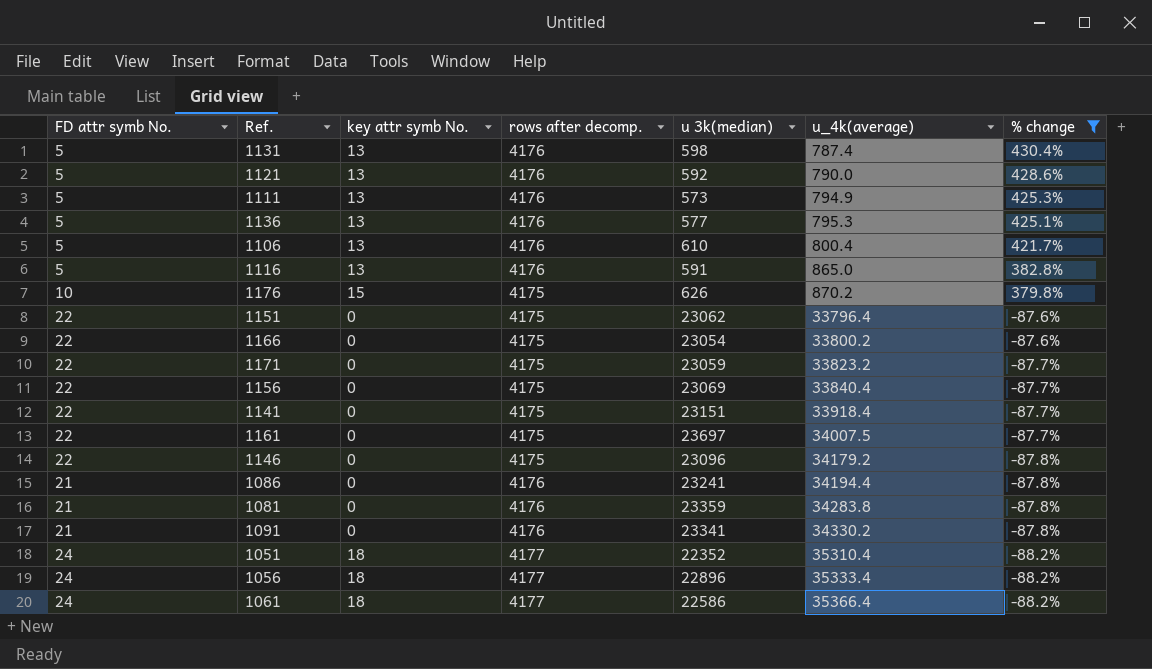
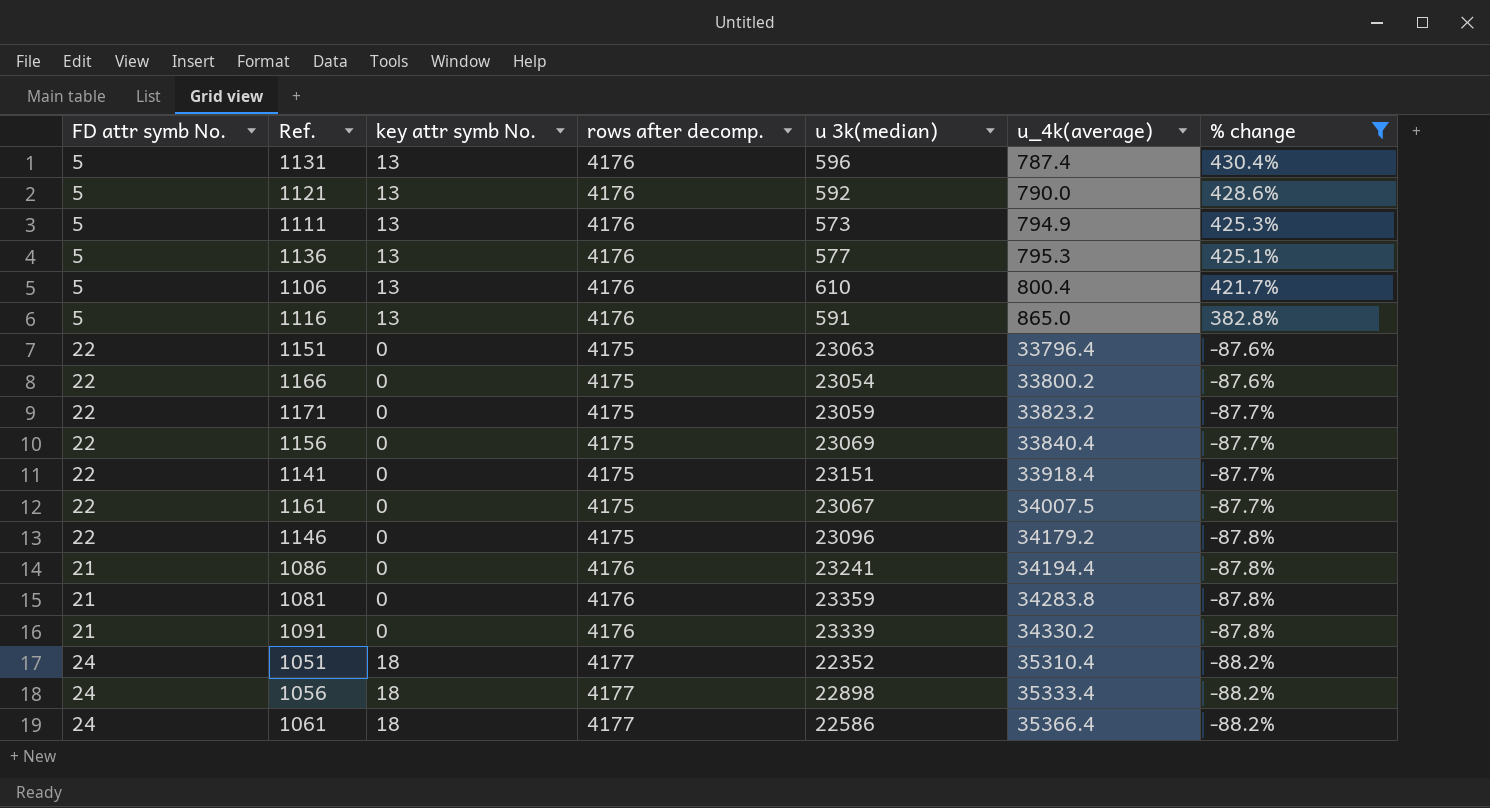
row 1176: 10 | 15 | 4175 | 626 | 870.2 | 379.8% -> none
1131 | u 3k(median): 598 -> 596
1151 | u 3k(median): 23062 -> 23063
1161 | u 3k(median): 23697 -> 23067
1091 | u 3k(median): 23341 -> 23339
1056 | u 3k(median): 22896 -> 22898

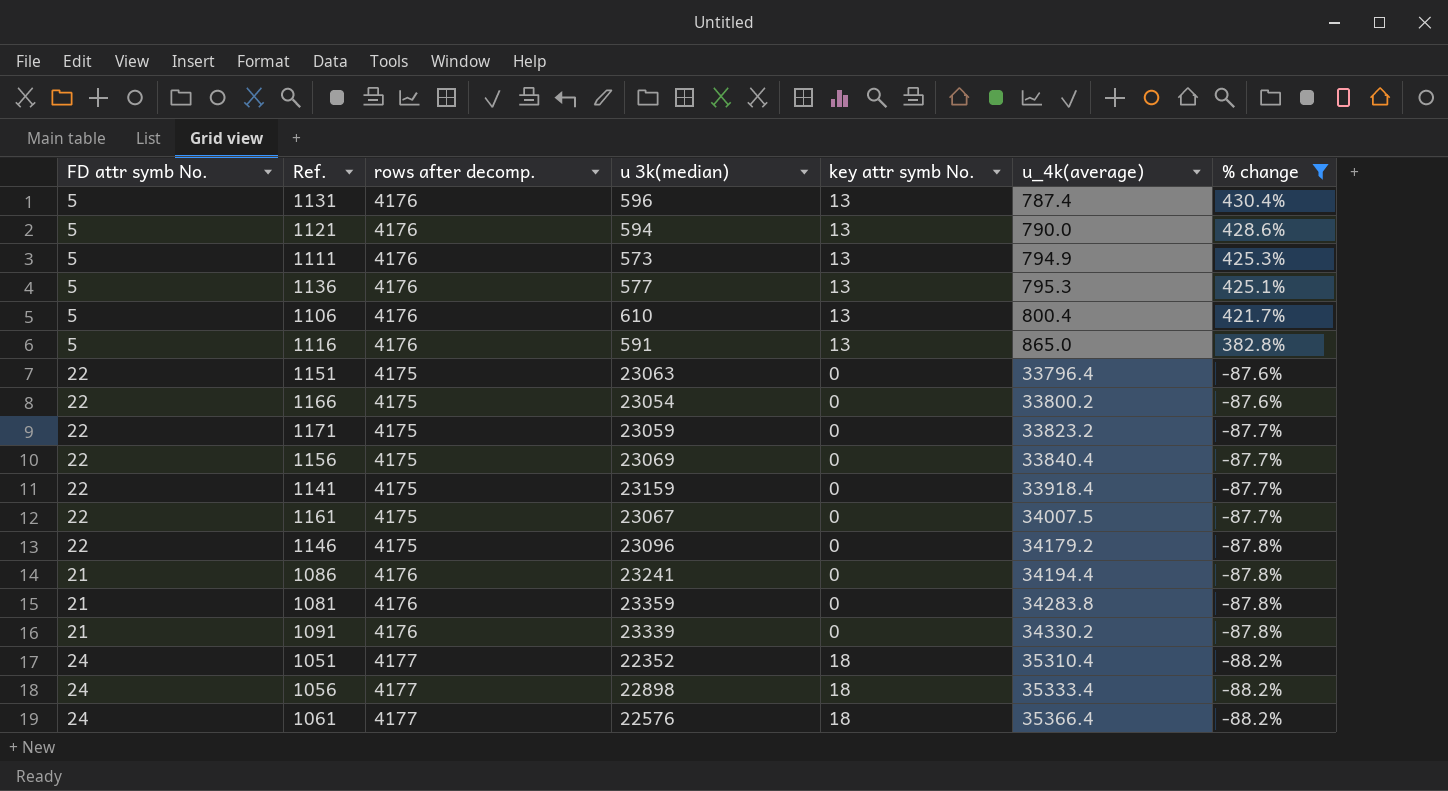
column key attr symb No. | position: 3 -> 5
1121 | u 3k(median): 592 -> 594
1141 | u 3k(median): 23151 -> 23159
1061 | u 3k(median): 22586 -> 22576

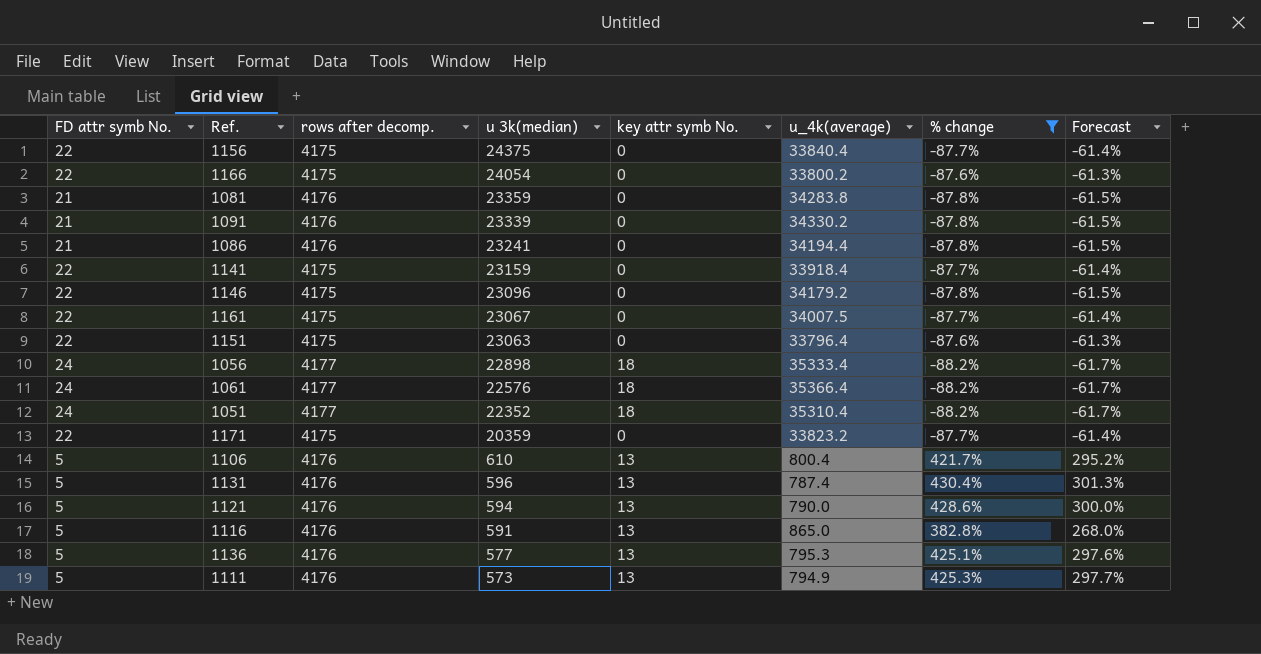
row order: u_4k(average) ascending -> u 3k(median) descending
column Forecast | formula: none -> [% change] * 0.7
1156 | u 3k(median): 23069 -> 24375
1166 | u 3k(median): 23054 -> 24054
1171 | u 3k(median): 23059 -> 20359

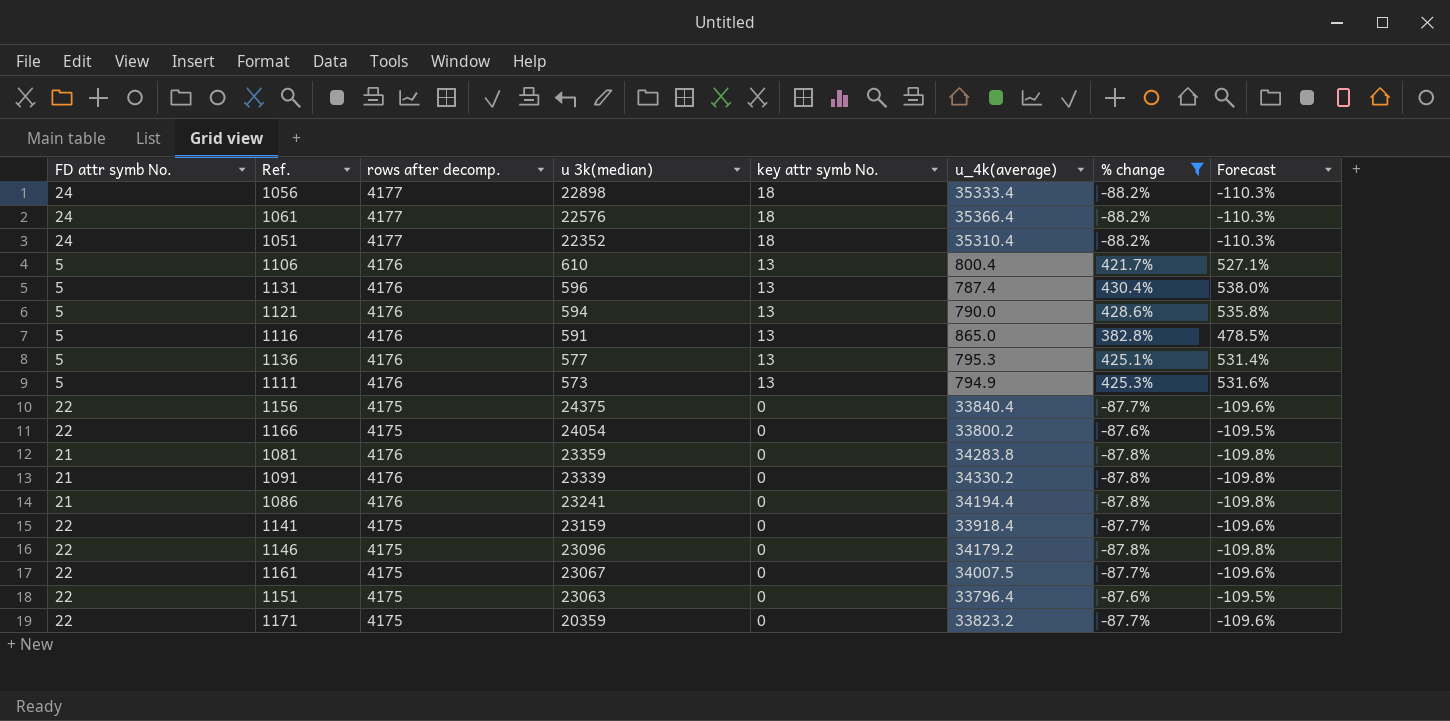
row order: u 3k(median) descending -> key attr symb No. descending
column Forecast | formula: [% change] * 0.7 -> [% change] * 1.25

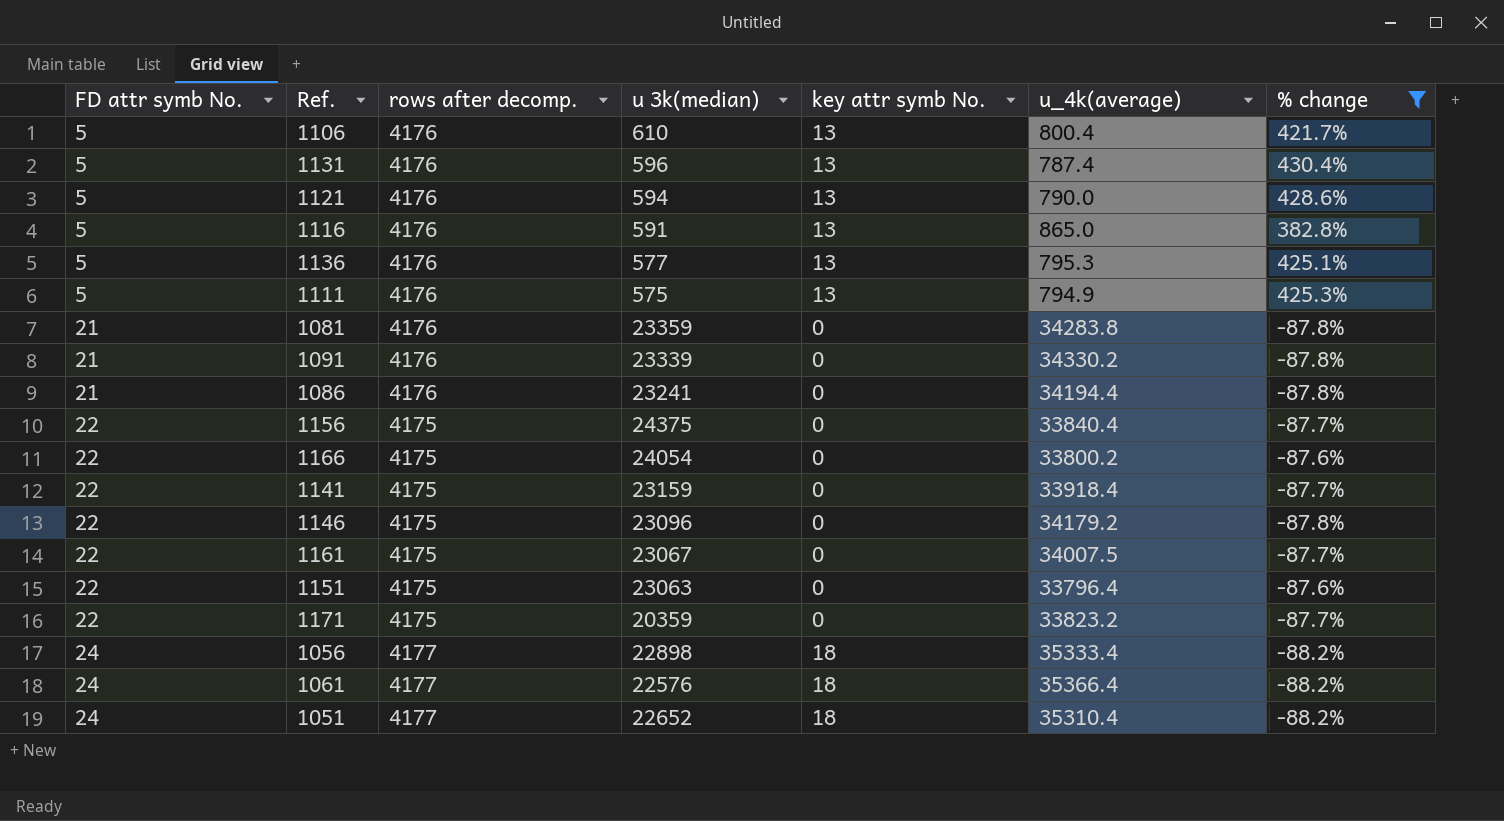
row order: key attr symb No. descending -> FD attr symb No. ascending
column Forecast | formula: [% change] * 1.25 -> none
1111 | u 3k(median): 573 -> 575
1051 | u 3k(median): 22352 -> 22652

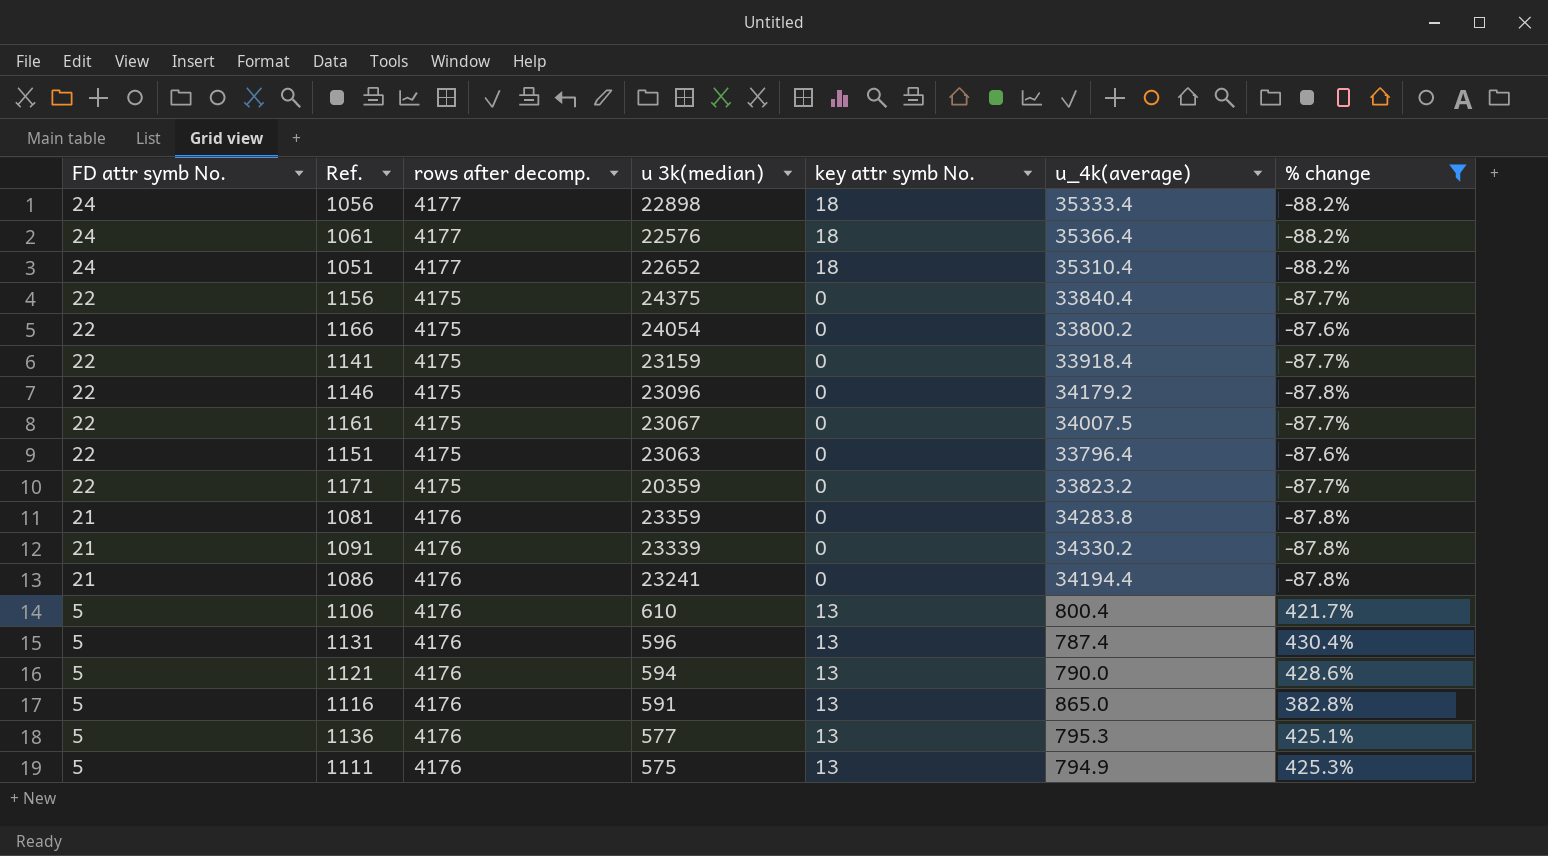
row order: FD attr symb No. ascending -> FD attr symb No. descending

